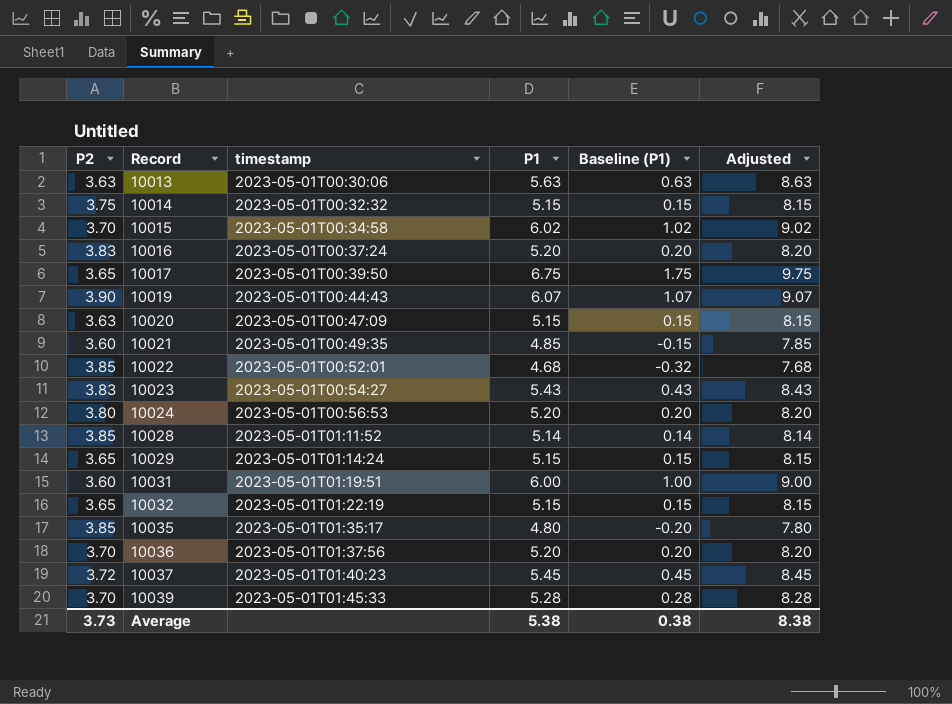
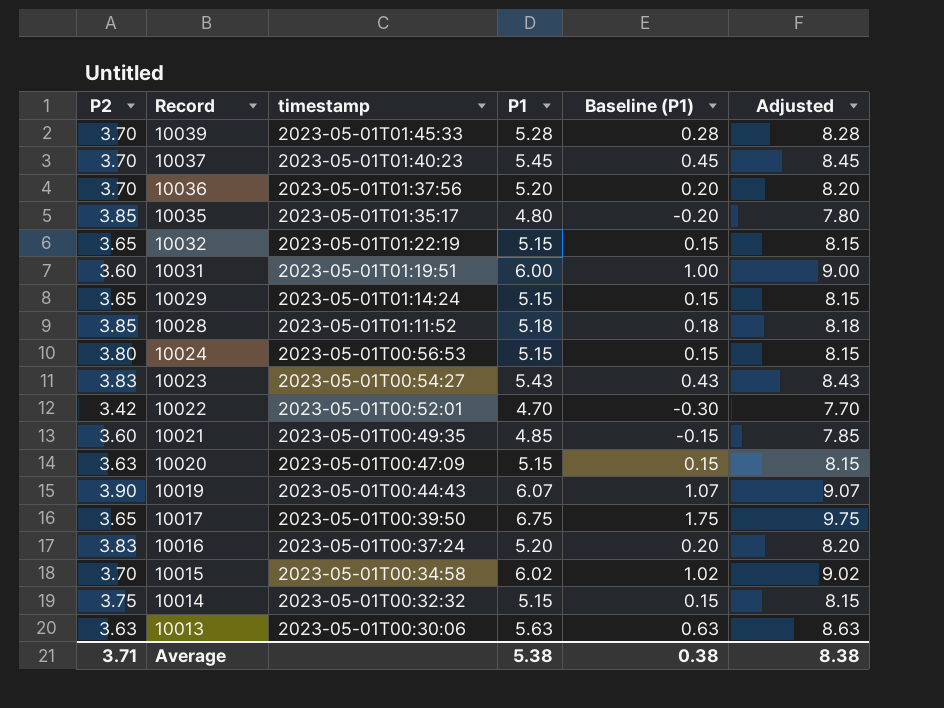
row order: Record ascending -> Record descending
10037 | P2: 3.72 -> 3.70
10028 | P1: 5.14 -> 5.18
10028 | Baseline (P1): 0.14 -> 0.18
10028 | Adjusted: 8.14 -> 8.18
10024 | P1: 5.20 -> 5.15
10024 | Baseline (P1): 0.20 -> 0.15
10024 | Adjusted: 8.20 -> 8.15
10022 | P2: 3.85 -> 3.42
10022 | P1: 4.68 -> 4.70
10022 | Baseline (P1): -0.32 -> -0.30
10022 | Adjusted: 7.68 -> 7.70
Average | P2: 3.73 -> 3.71

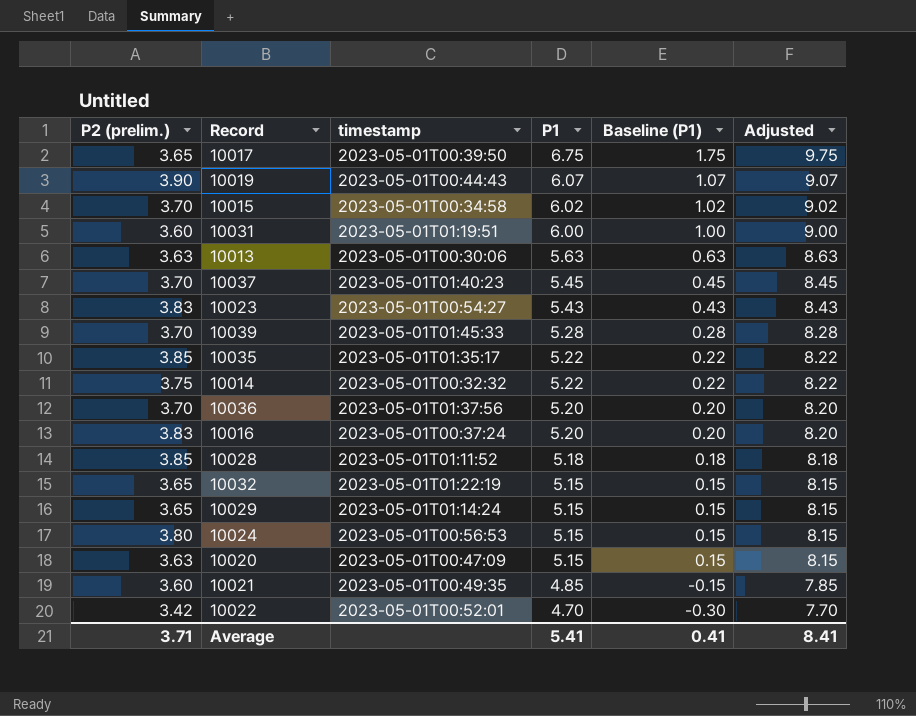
row order: Record descending -> P1 descending
column name: P2 -> P2 (prelim.)
10035 | P1: 4.80 -> 5.22
10035 | Baseline (P1): -0.20 -> 0.22
10035 | Adjusted: 7.80 -> 8.22
10014 | P1: 5.15 -> 5.22
10014 | Baseline (P1): 0.15 -> 0.22
10014 | Adjusted: 8.15 -> 8.22
Average | P1: 5.38 -> 5.41
Average | Baseline (P1): 0.38 -> 0.41
Average | Adjusted: 8.38 -> 8.41

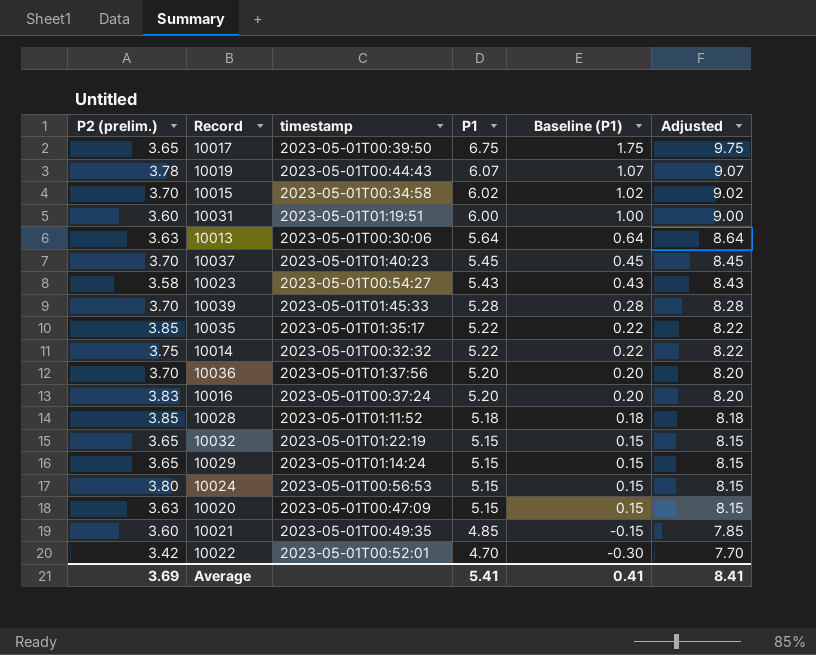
10019 | P2 (prelim.): 3.90 -> 3.78
10013 | P1: 5.63 -> 5.64
10013 | Baseline (P1): 0.63 -> 0.64
10013 | Adjusted: 8.63 -> 8.64
10023 | P2 (prelim.): 3.83 -> 3.58
Average | P2 (prelim.): 3.71 -> 3.69

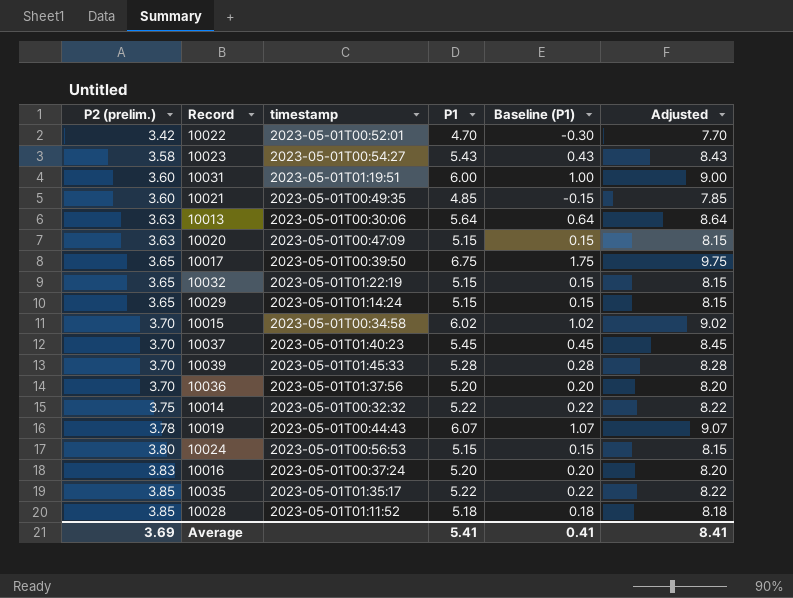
row order: P1 descending -> P2 (prelim.) ascending

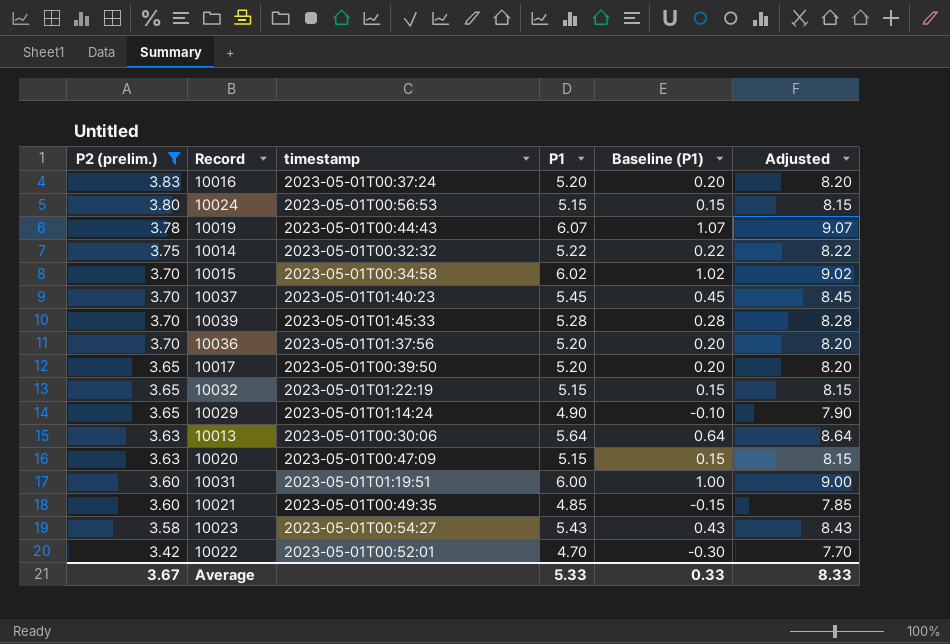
filter: none -> P2 (prelim.) != 3.85
row order: P2 (prelim.) ascending -> P2 (prelim.) descending
10017 | P1: 6.75 -> 5.20
10017 | Baseline (P1): 1.75 -> 0.20
10017 | Adjusted: 9.75 -> 8.20
10029 | P1: 5.15 -> 4.90
10029 | Baseline (P1): 0.15 -> -0.10
10029 | Adjusted: 8.15 -> 7.90
Average | P2 (prelim.): 3.69 -> 3.67
Average | P1: 5.41 -> 5.33
Average | Baseline (P1): 0.41 -> 0.33
Average | Adjusted: 8.41 -> 8.33

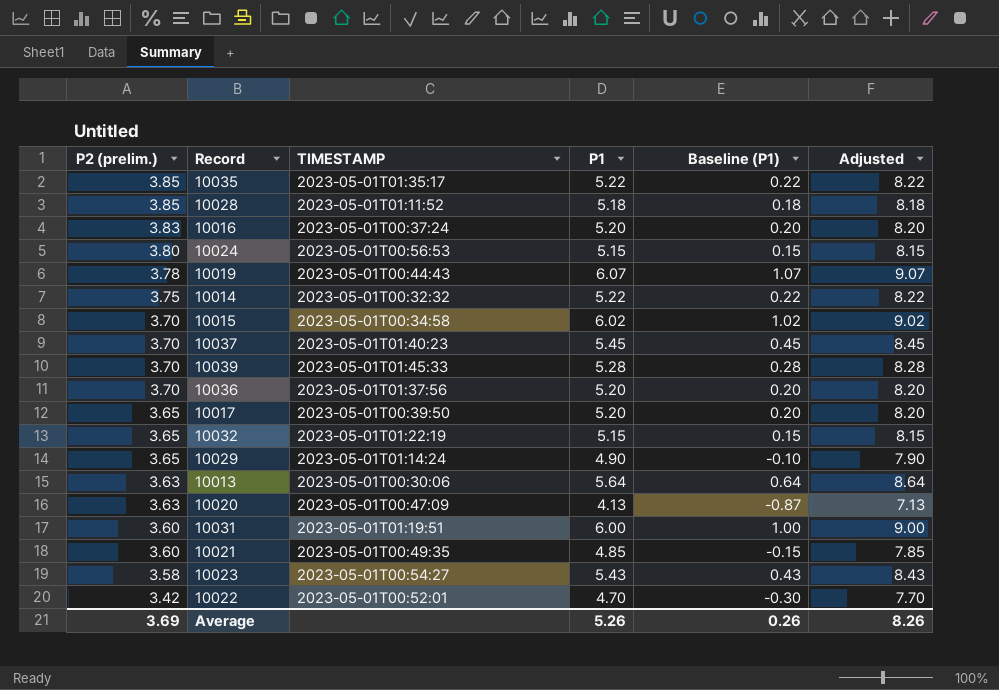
filter: P2 (prelim.) != 3.85 -> none
column name: timestamp -> TIMESTAMP
10020 | P1: 5.15 -> 4.13
10020 | Baseline (P1): 0.15 -> -0.87
10020 | Adjusted: 8.15 -> 7.13
Average | P2 (prelim.): 3.67 -> 3.69
Average | P1: 5.33 -> 5.26
Average | Baseline (P1): 0.33 -> 0.26
Average | Adjusted: 8.33 -> 8.26

